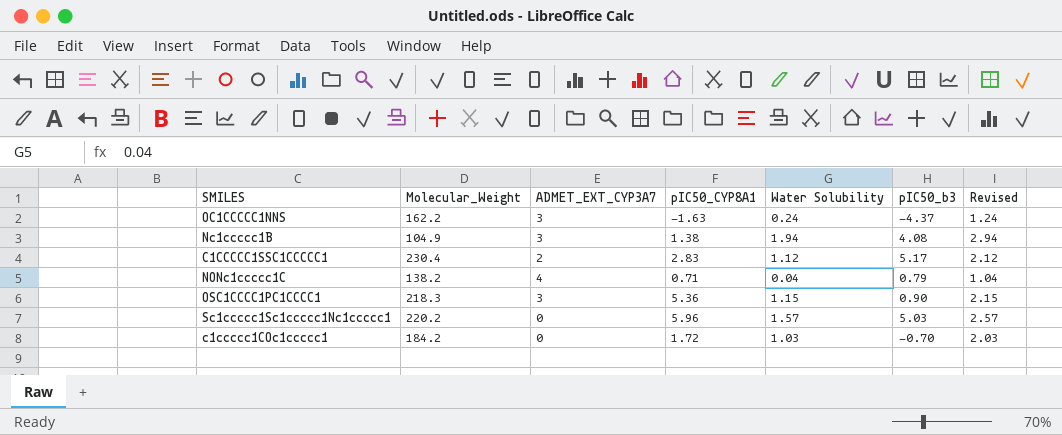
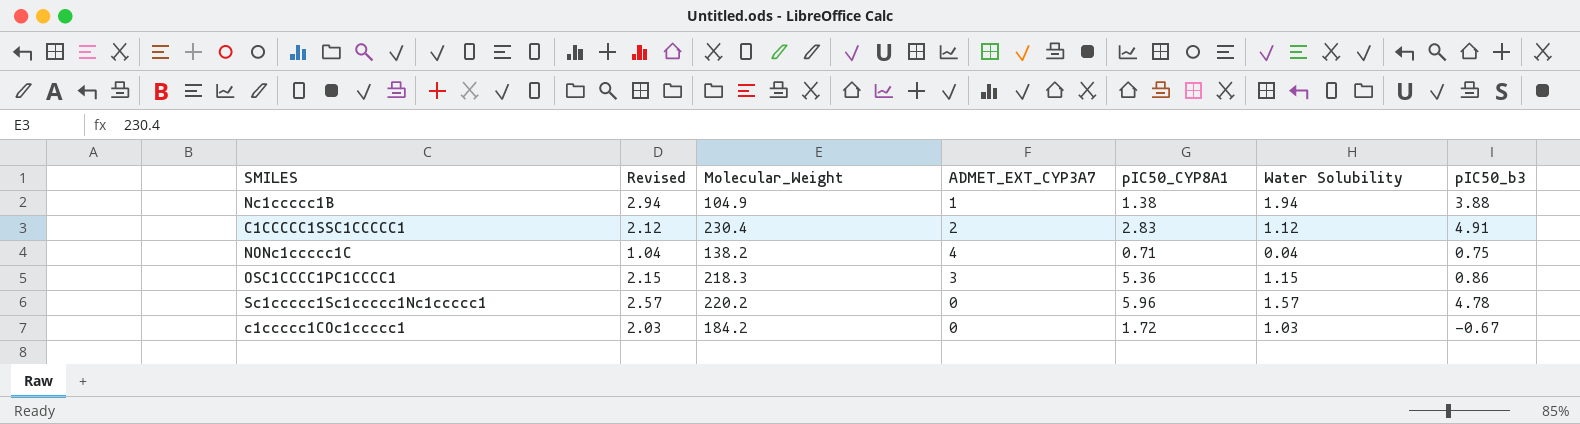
column Revised | position: 7 -> 2
row OC1CCCCC1NNS: 162.2 | 3 | -1.63 | 0.24 | -4.37 | 1.24 -> none
Nc1ccccc1B | ADMET_EXT_CYP3A7: 3 -> 1
Nc1ccccc1B | pIC50_b3: 4.08 -> 3.88
C1CCCCC1SSC1CCCCC1 | pIC50_b3: 5.17 -> 4.91
NONc1ccccc1C | pIC50_b3: 0.79 -> 0.75
OSC1CCCC1PC1CCCC1 | pIC50_b3: 0.90 -> 0.86
Sc1ccccc1Sc1ccccc1Nc1ccccc1 | pIC50_b3: 5.03 -> 4.78
c1ccccc1COc1ccccc1 | pIC50_b3: -0.70 -> -0.67

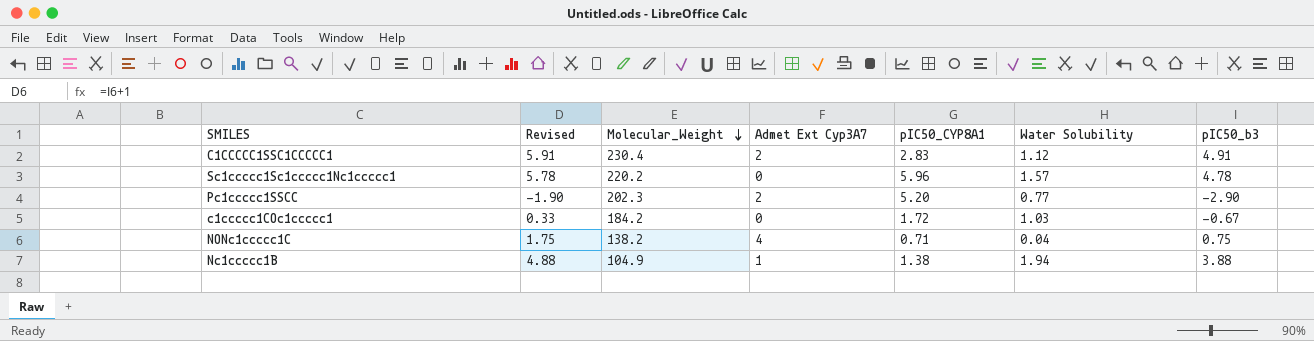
row order: none -> Molecular_Weight descending
column Revised | formula: [Water Solubility] + 1 -> [pIC50_b3] + 1
column name: ADMET_EXT_CYP3A7 -> Admet Ext Cyp3A7
row OSC1CCCC1PC1CCCC1: 2.15 | 218.3 | 3 | 5.36 | 1.15 | 0.86 -> none
row Pc1ccccc1SSCC: none -> -1.90 | 202.3 | 2 | 5.20 | 0.77 | -2.90

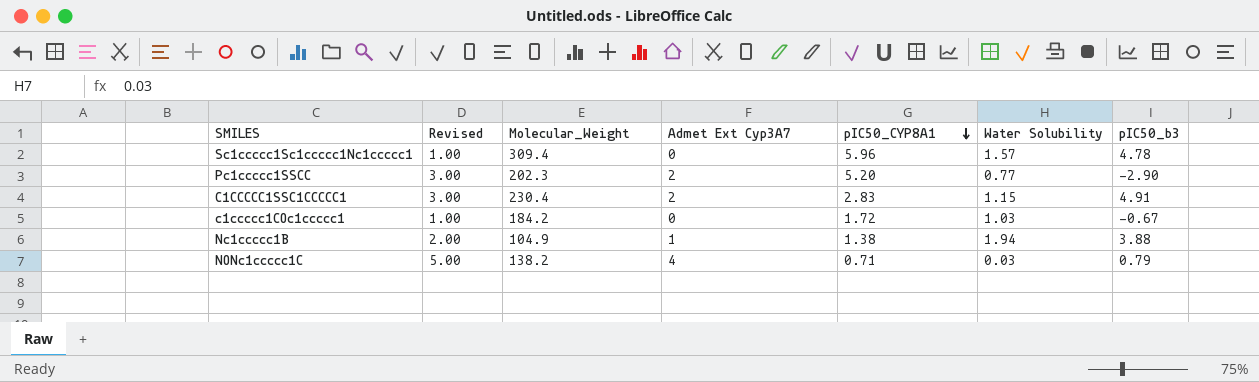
row order: Molecular_Weight descending -> pIC50_CYP8A1 descending
column Revised | formula: [pIC50_b3] + 1 -> [Admet Ext Cyp3A7] + 1
Sc1ccccc1Sc1ccccc1Nc1ccccc1 | Molecular_Weight: 220.2 -> 309.4
C1CCCCC1SSC1CCCCC1 | Water Solubility: 1.12 -> 1.15
NONc1ccccc1C | Water Solubility: 0.04 -> 0.03
NONc1ccccc1C | pIC50_b3: 0.75 -> 0.79

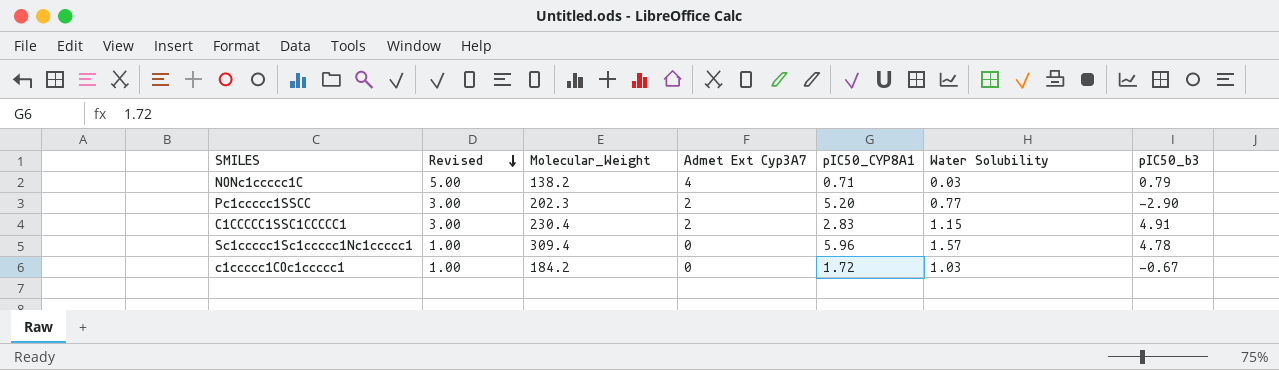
row order: pIC50_CYP8A1 descending -> Revised descending
row Nc1ccccc1B: 2.00 | 104.9 | 1 | 1.38 | 1.94 | 3.88 -> none

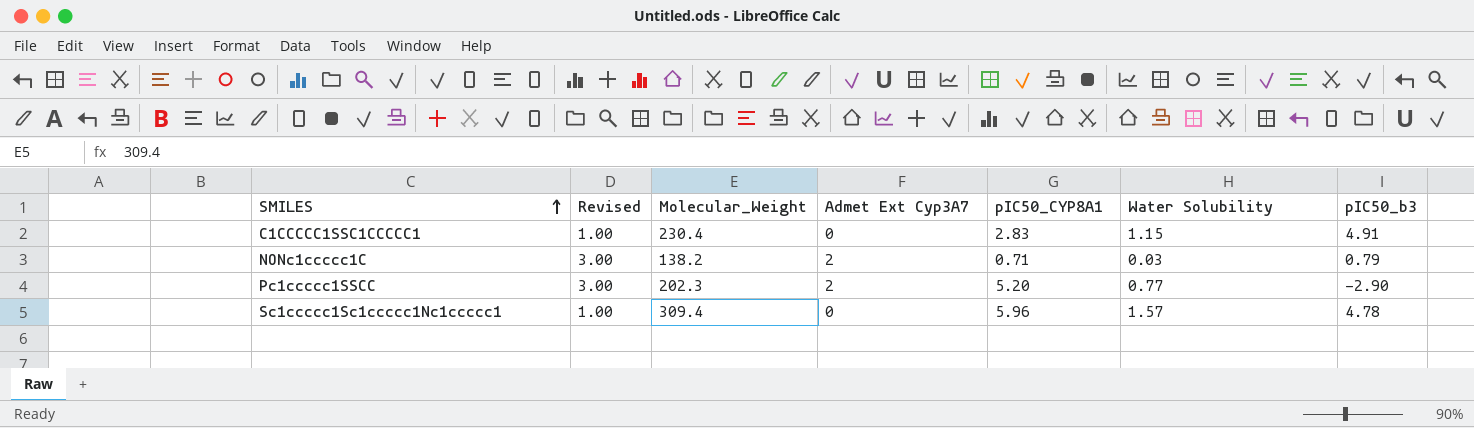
row order: Revised descending -> SMILES ascending
row c1ccccc1COc1ccccc1: 1.00 | 184.2 | 0 | 1.72 | 1.03 | -0.67 -> none
C1CCCCC1SSC1CCCCC1 | Revised: 3.00 -> 1.00
C1CCCCC1SSC1CCCCC1 | Admet Ext Cyp3A7: 2 -> 0
NONc1ccccc1C | Revised: 5.00 -> 3.00
NONc1ccccc1C | Admet Ext Cyp3A7: 4 -> 2

